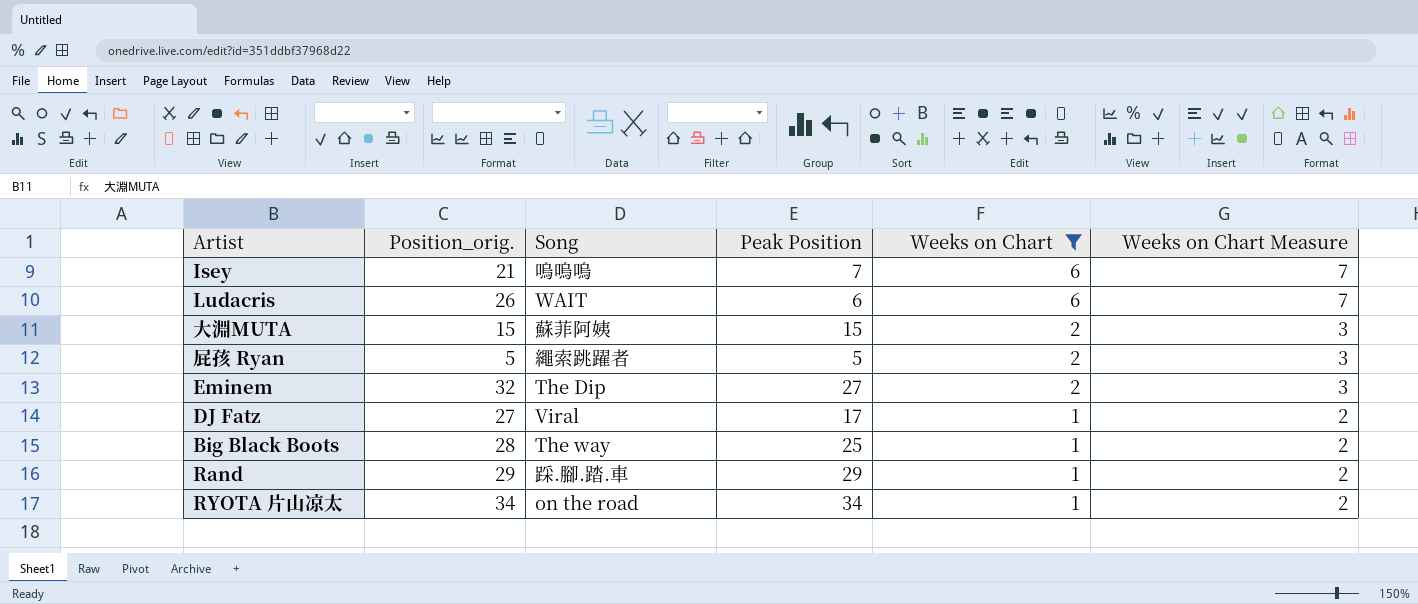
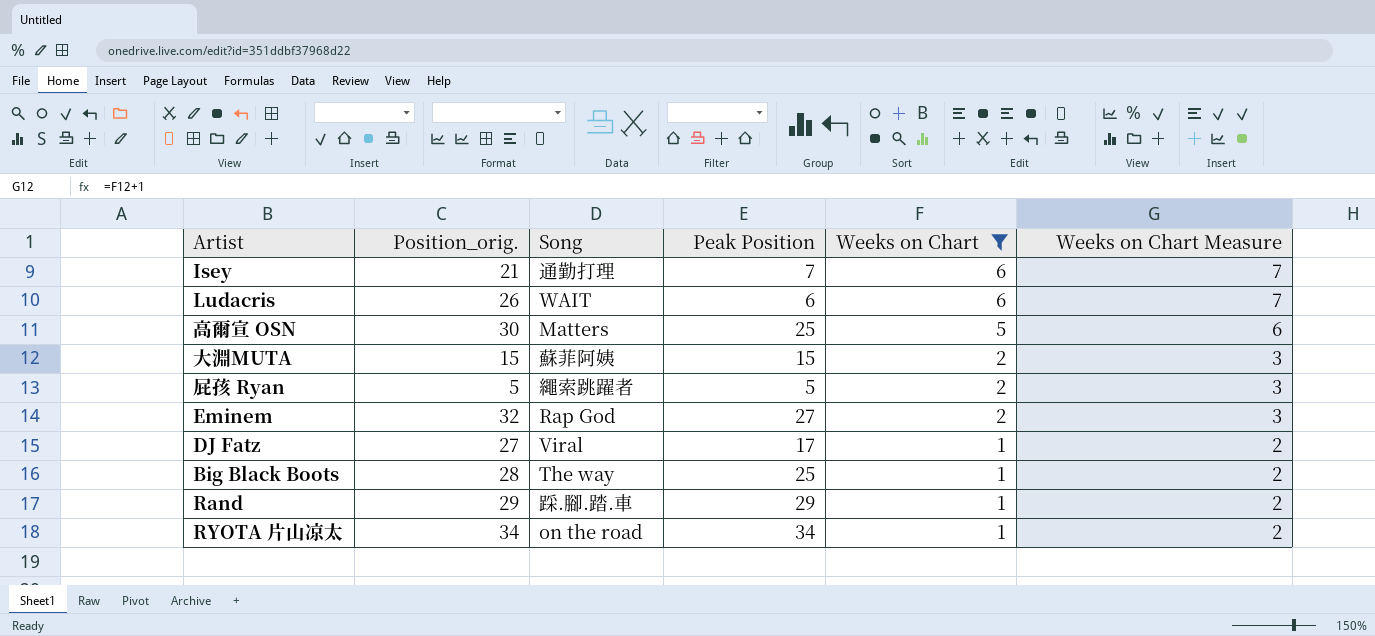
Isey | Song: 嗚嗚嗚 -> 通勤打理
row 高爾宣 OSN: none -> 30 | Matters | 25 | 5 | 6
Eminem | Song: The Dip -> Rap God

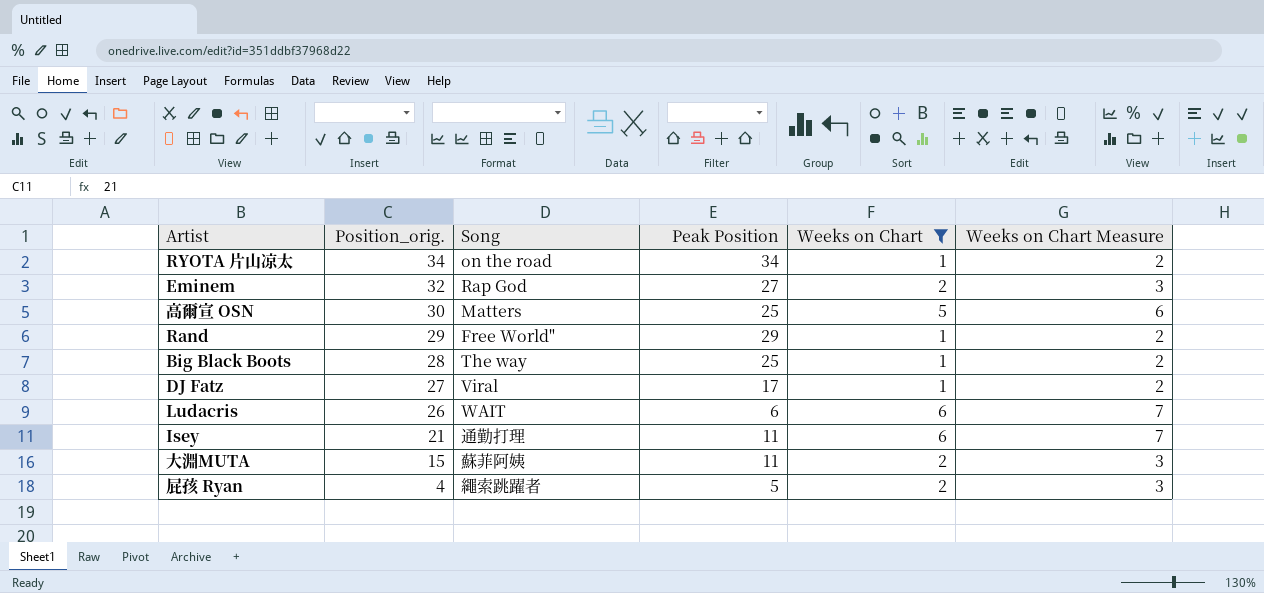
row order: Weeks on Chart descending -> Position_orig. descending
Rand | Song: 踩.腳.踏.車 -> Free World"
Isey | Peak Position: 7 -> 11
大淵MUTA | Peak Position: 15 -> 11
屁孩 Ryan | Position_orig.: 5 -> 4

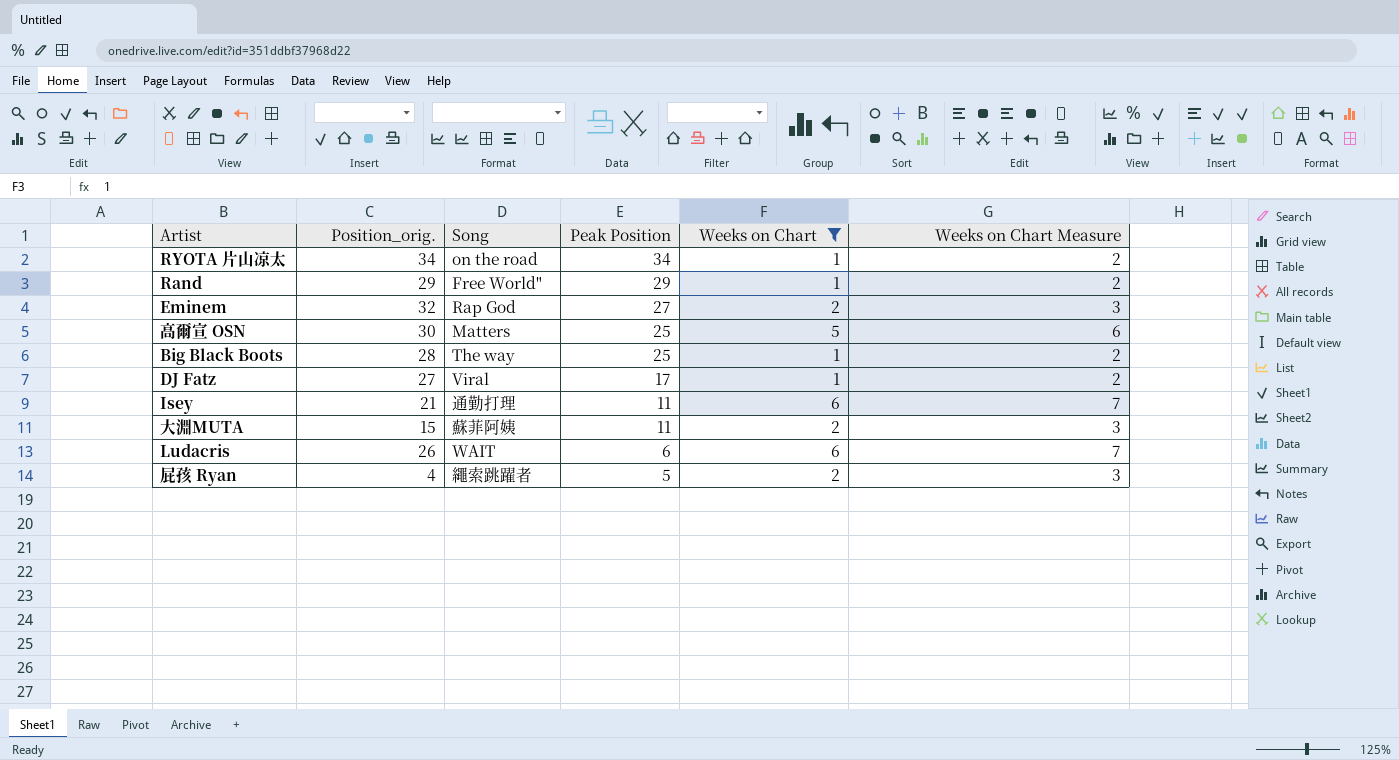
row order: Position_orig. descending -> Peak Position descending

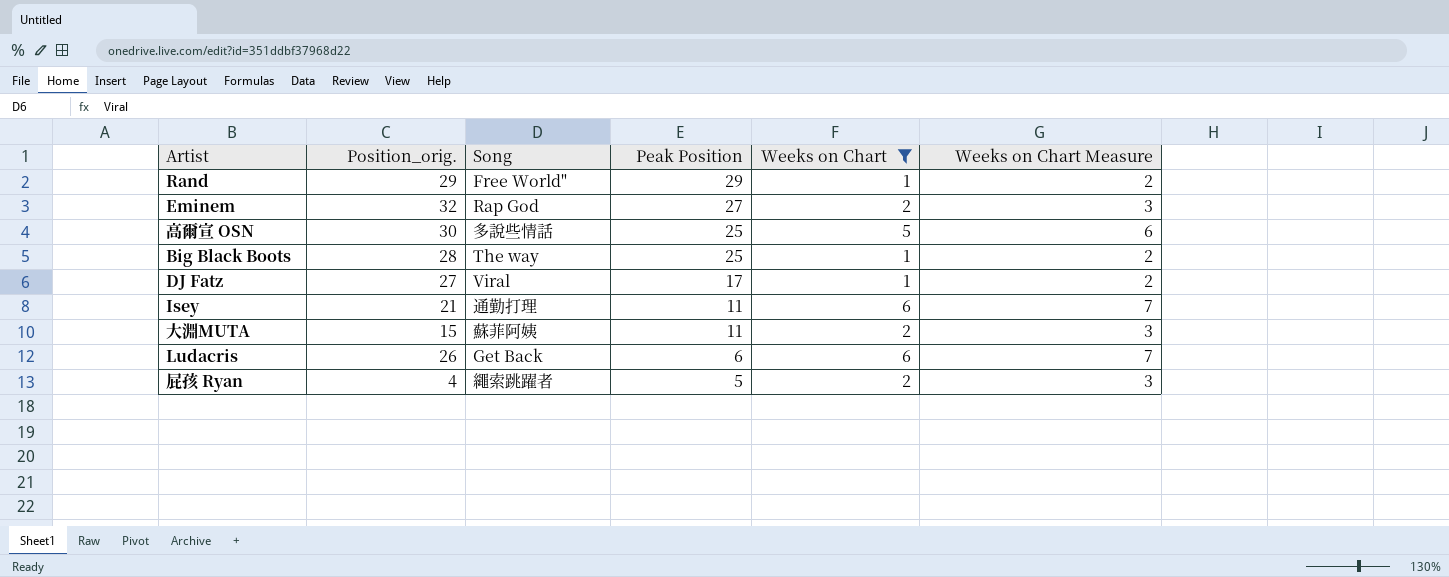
row RYOTA 片山凉太: 34 | on the road | 34 | 1 | 2 -> none
高爾宣 OSN | Song: Matters -> 多說些情話
Ludacris | Song: WAIT -> Get Back

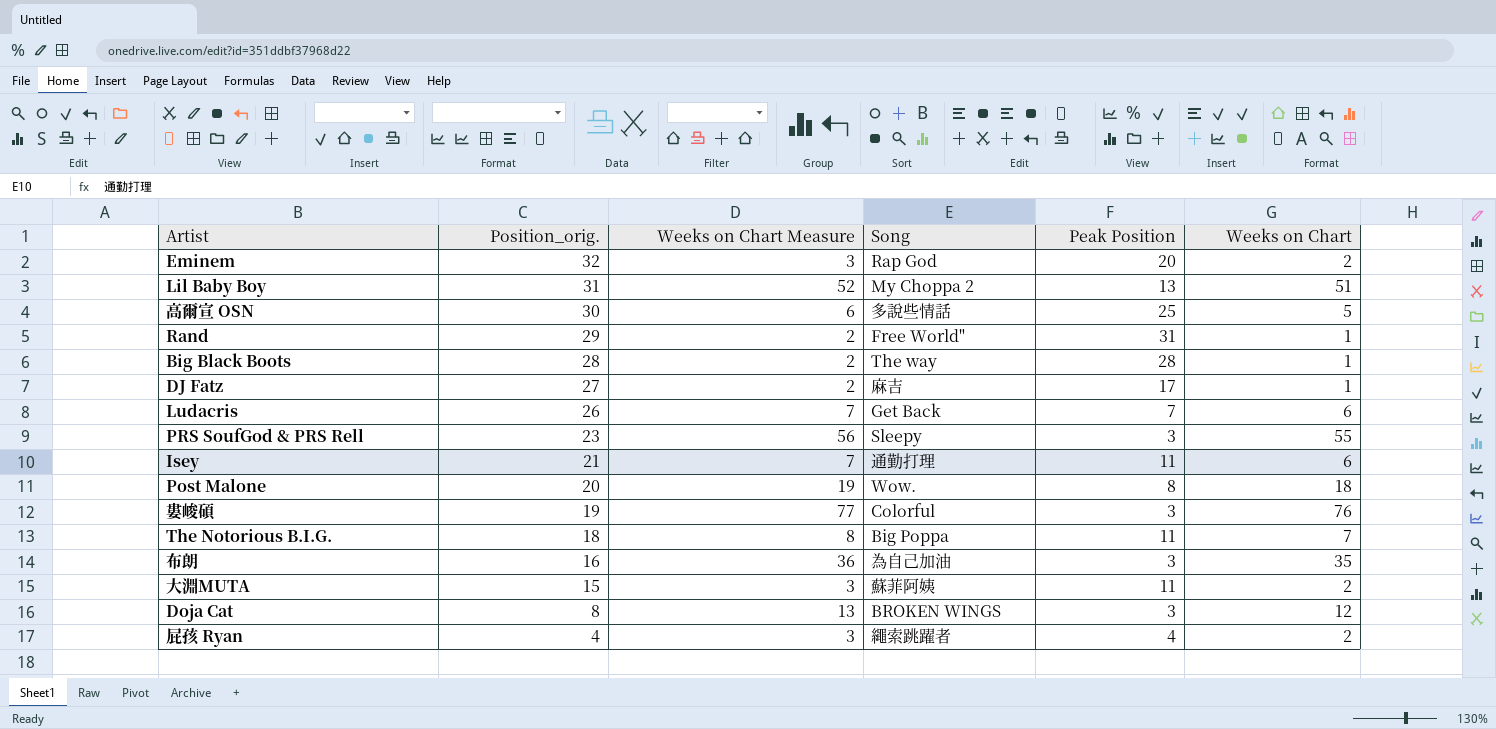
filter: Weeks on Chart <= 6 -> none
row order: Peak Position descending -> Position_orig. descending
column Weeks on Chart Measure | position: 6 -> 3
Eminem | Peak Position: 27 -> 20
Rand | Peak Position: 29 -> 31
Big Black Boots | Peak Position: 25 -> 28
DJ Fatz | Song: Viral -> 麻吉
Ludacris | Peak Position: 6 -> 7
屁孩 Ryan | Peak Position: 5 -> 4

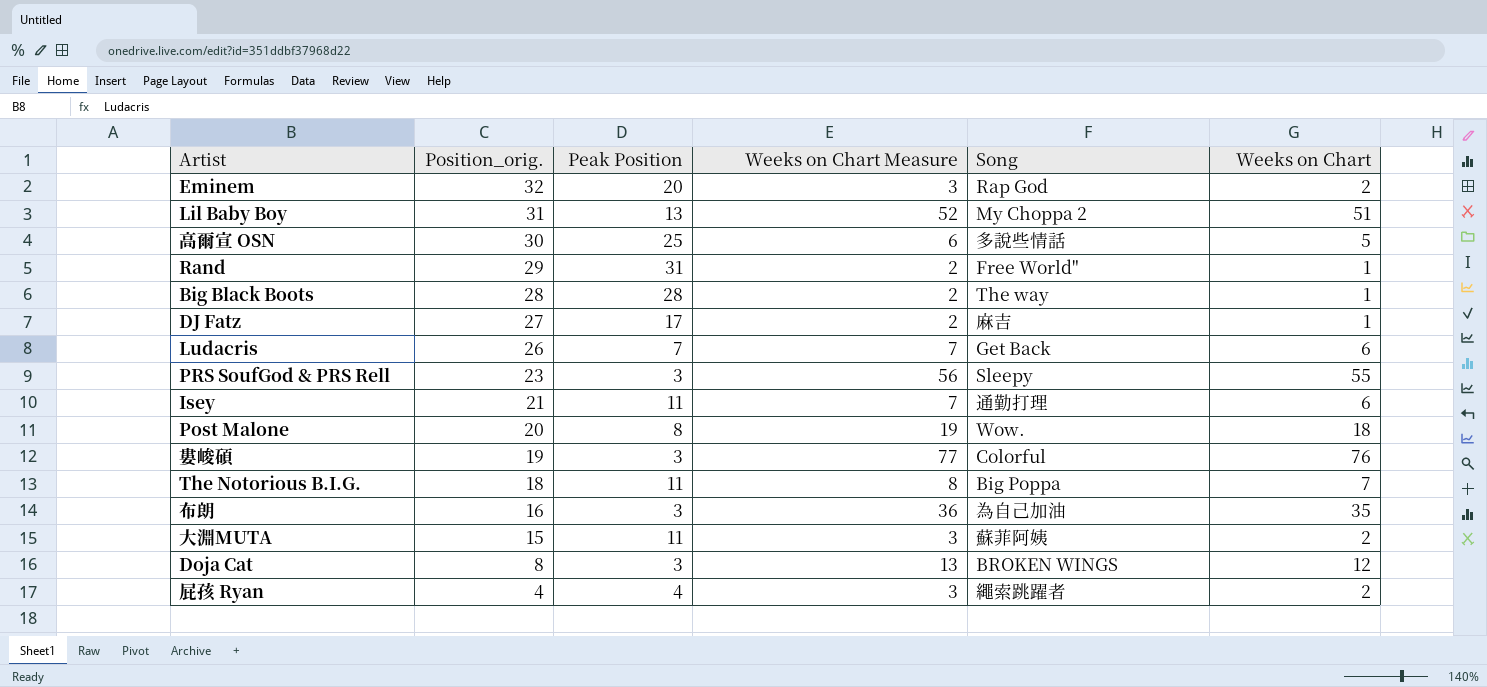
column Peak Position | position: 5 -> 3

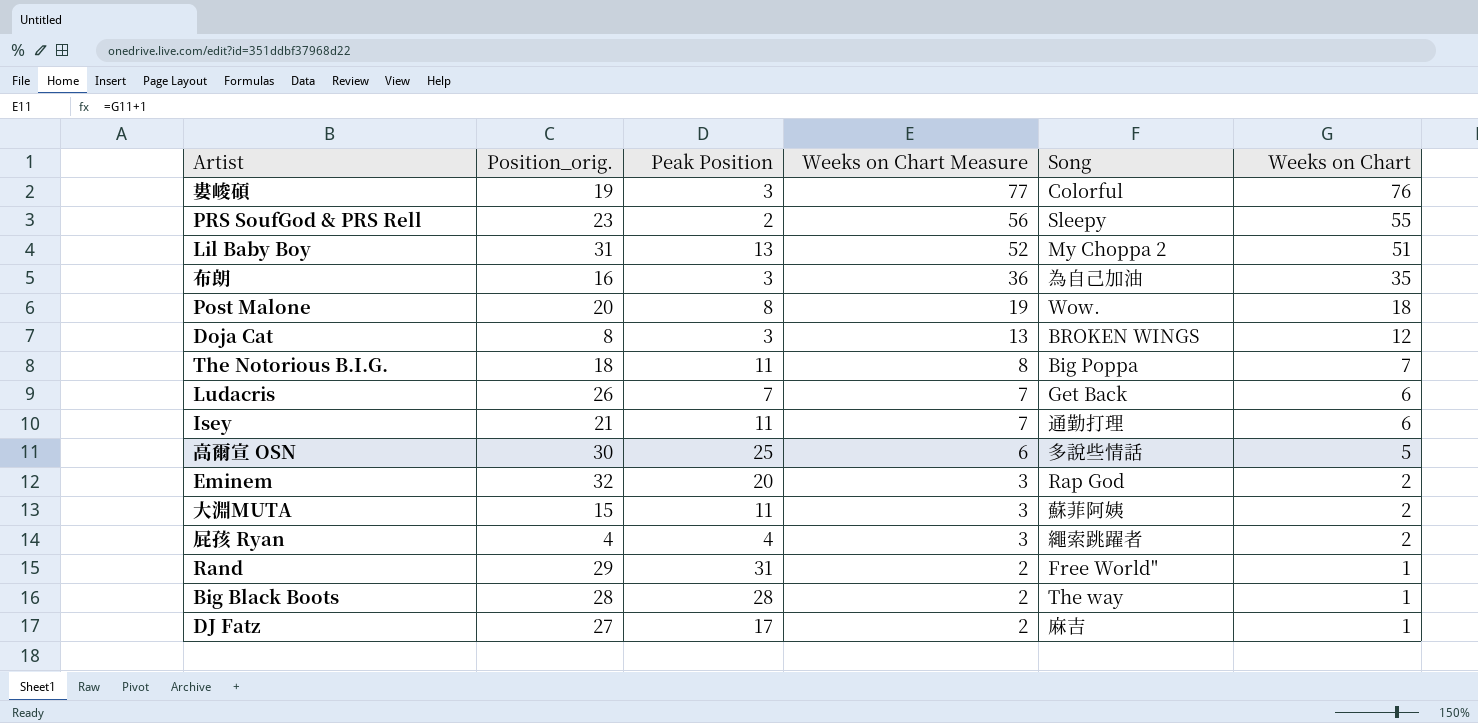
row order: Position_orig. descending -> Weeks on Chart Measure descending
PRS SoufGod & PRS Rell | Peak Position: 3 -> 2

